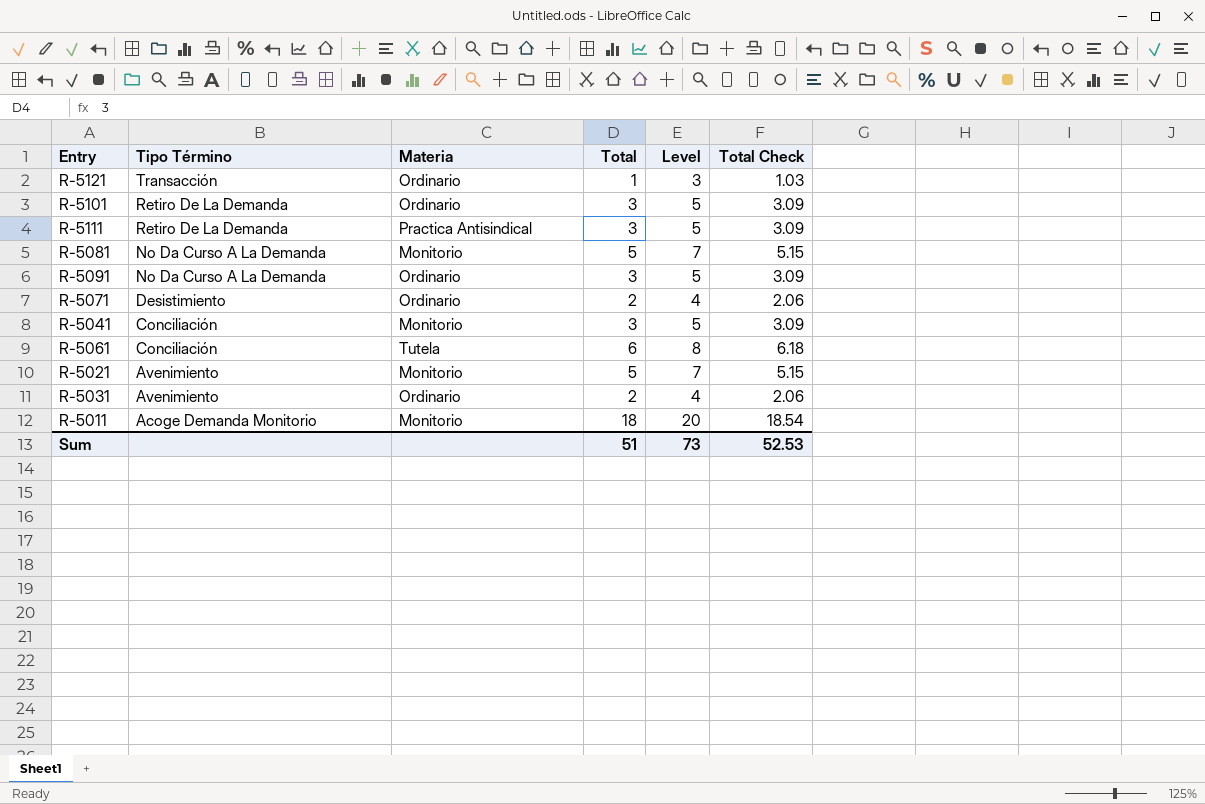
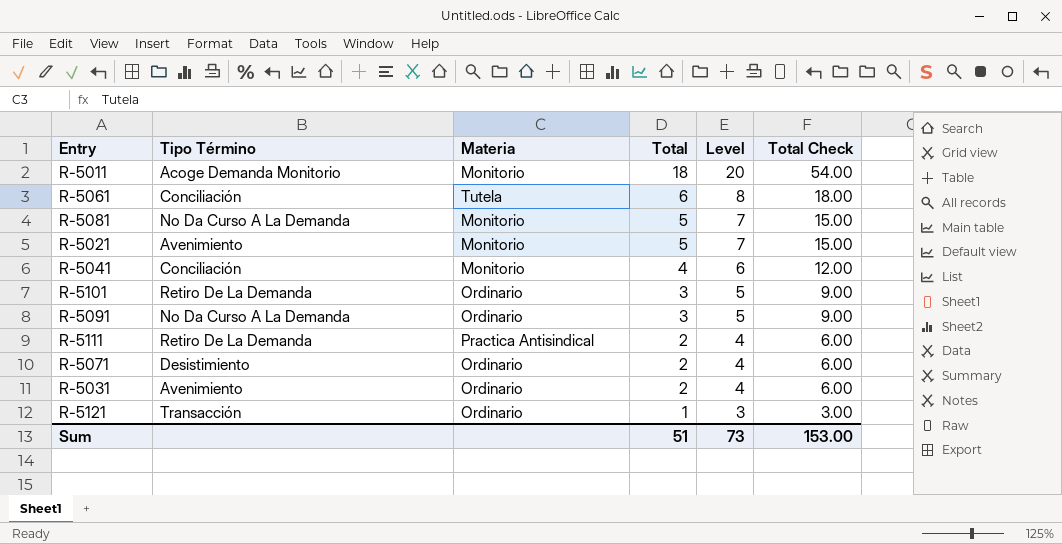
row order: Tipo Término descending -> Total descending
column Total Check | formula: [Total] * 1.03 -> [Total] * 3
R-5041 | Total: 3 -> 4
R-5041 | Level: 5 -> 6
R-5111 | Total: 3 -> 2
R-5111 | Level: 5 -> 4
Sum | Total Check: 52.53 -> 153.00

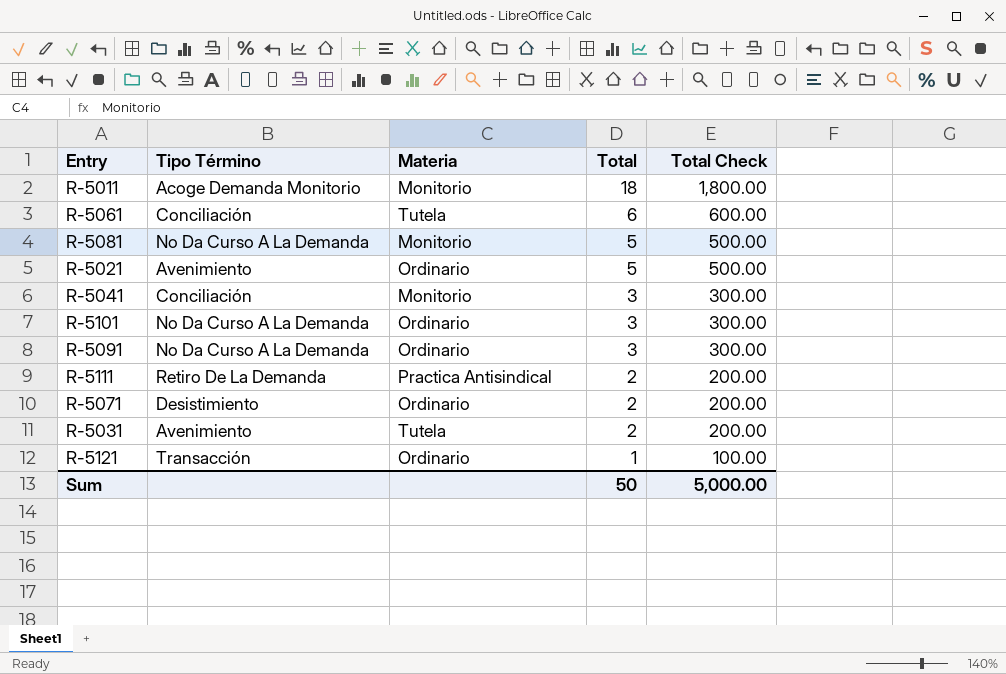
column Level | formula: [Total] + 2 -> none
column Total Check | formula: [Total] * 3 -> [Total] * 100
R-5021 | Materia: Monitorio -> Ordinario
R-5041 | Total: 4 -> 3
R-5101 | Tipo Término: Retiro De La Demanda -> No Da Curso A La Demanda
R-5031 | Materia: Ordinario -> Tutela
Sum | Total: 51 -> 50
Sum | Total Check: 153.00 -> 5,000.00

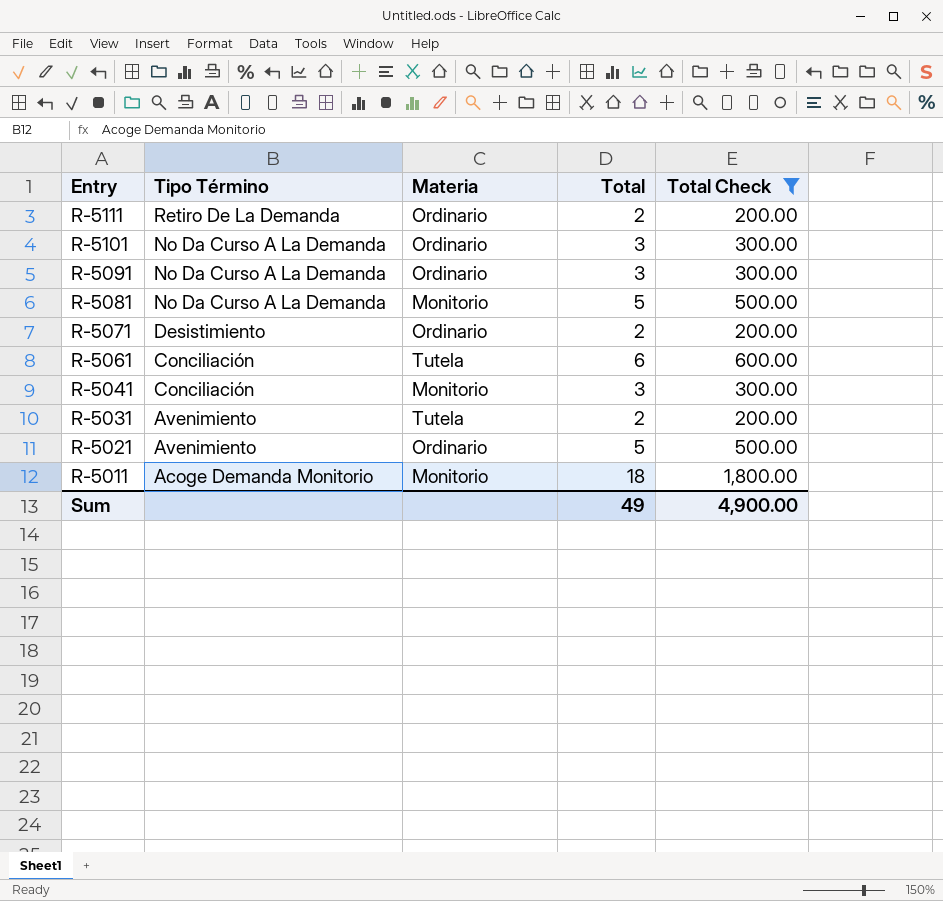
filter: none -> Total Check != 100.00
row order: Total descending -> Entry descending
R-5111 | Materia: Practica Antisindical -> Ordinario
Sum | Total: 50 -> 49
Sum | Total Check: 5,000.00 -> 4,900.00

